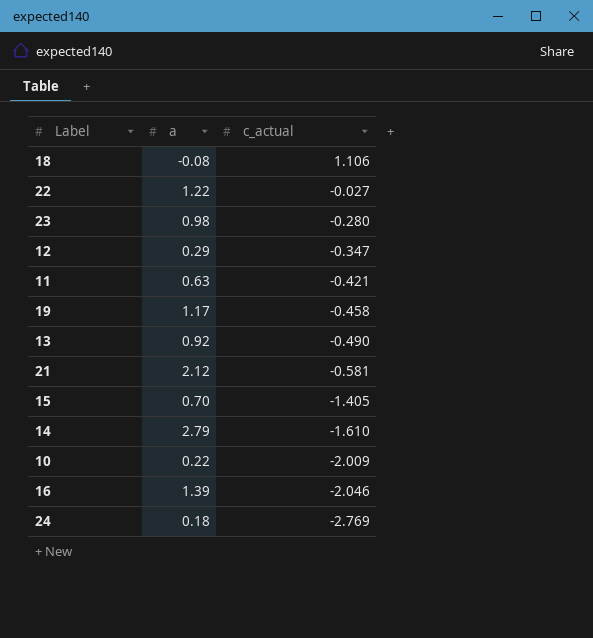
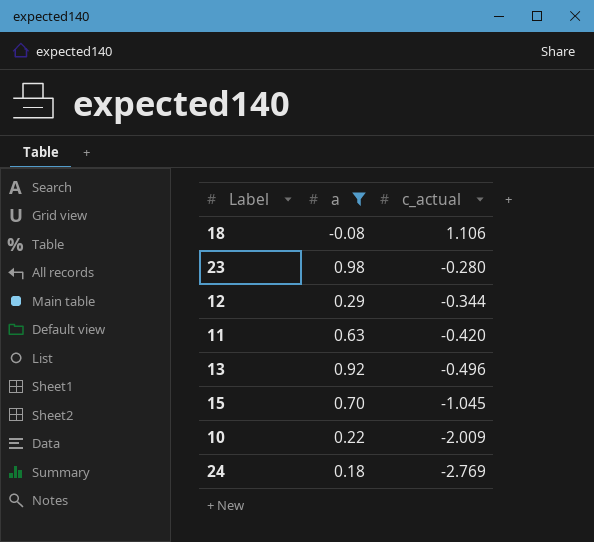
filter: none -> a <= 0.98
12 | c_actual: -0.347 -> -0.344
11 | c_actual: -0.421 -> -0.420
13 | c_actual: -0.490 -> -0.496
15 | c_actual: -1.405 -> -1.045

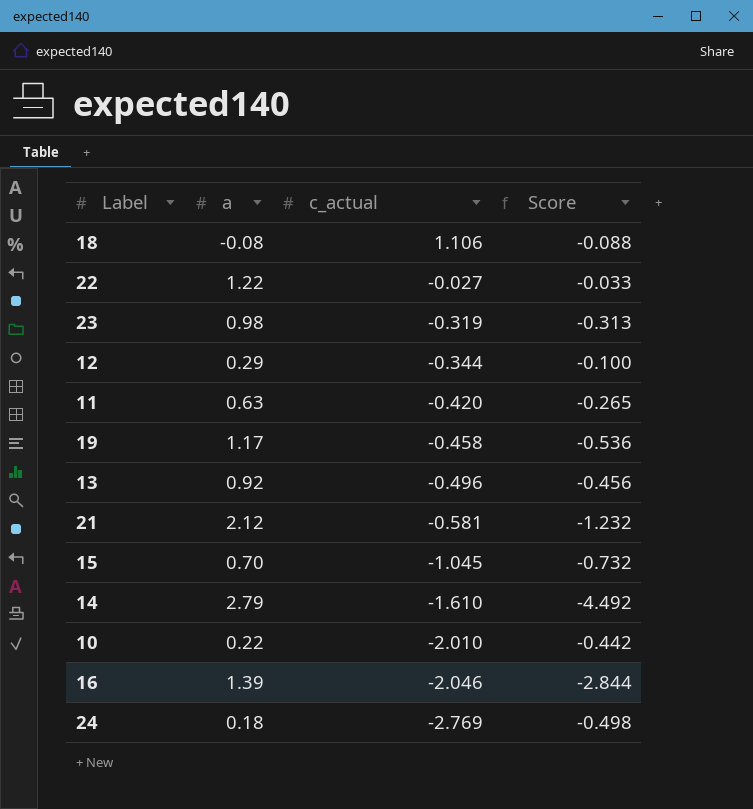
filter: a <= 0.98 -> none
column Score | formula: none -> [a] * [c_actual]
23 | c_actual: -0.280 -> -0.319
10 | c_actual: -2.009 -> -2.010

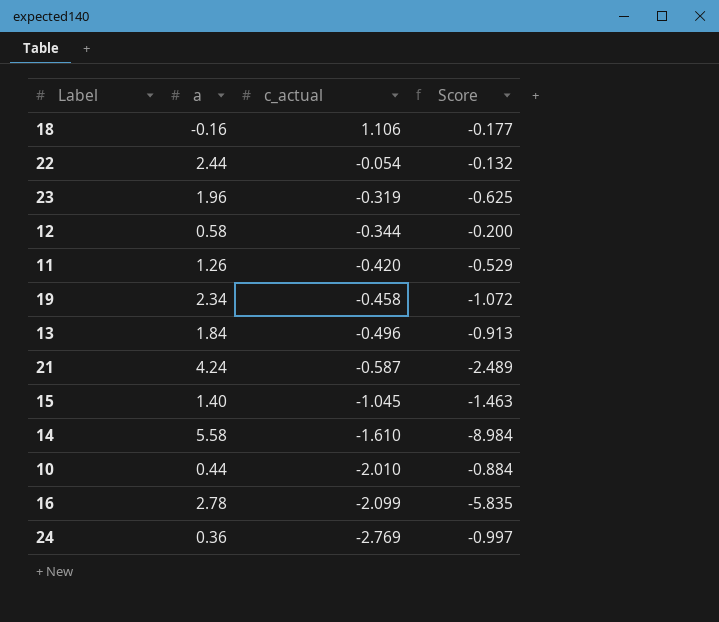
18 | a: -0.08 -> -0.16
18 | Score: -0.088 -> -0.177
22 | a: 1.22 -> 2.44
22 | c_actual: -0.027 -> -0.054
22 | Score: -0.033 -> -0.132
23 | a: 0.98 -> 1.96
23 | Score: -0.313 -> -0.625
12 | a: 0.29 -> 0.58
12 | Score: -0.100 -> -0.200
11 | a: 0.63 -> 1.26
11 | Score: -0.265 -> -0.529
19 | a: 1.17 -> 2.34
19 | Score: -0.536 -> -1.072
13 | a: 0.92 -> 1.84
13 | Score: -0.456 -> -0.913
21 | a: 2.12 -> 4.24
21 | c_actual: -0.581 -> -0.587
21 | Score: -1.232 -> -2.489
15 | a: 0.70 -> 1.40
15 | Score: -0.732 -> -1.463
14 | a: 2.79 -> 5.58
14 | Score: -4.492 -> -8.984
10 | a: 0.22 -> 0.44
10 | Score: -0.442 -> -0.884
16 | a: 1.39 -> 2.78
16 | c_actual: -2.046 -> -2.099
16 | Score: -2.844 -> -5.835
24 | a: 0.18 -> 0.36
24 | Score: -0.498 -> -0.997

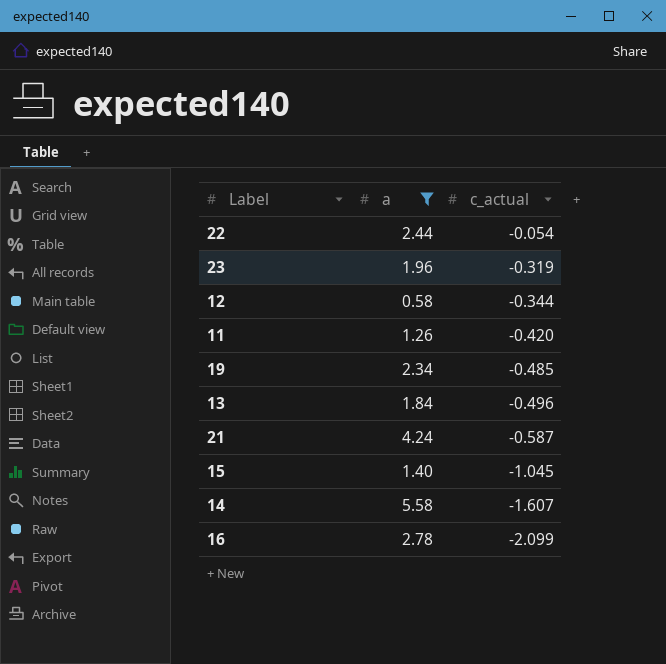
filter: none -> a >= 0.58
column Score | formula: [a] * [c_actual] -> none
19 | c_actual: -0.458 -> -0.485
14 | c_actual: -1.610 -> -1.607

